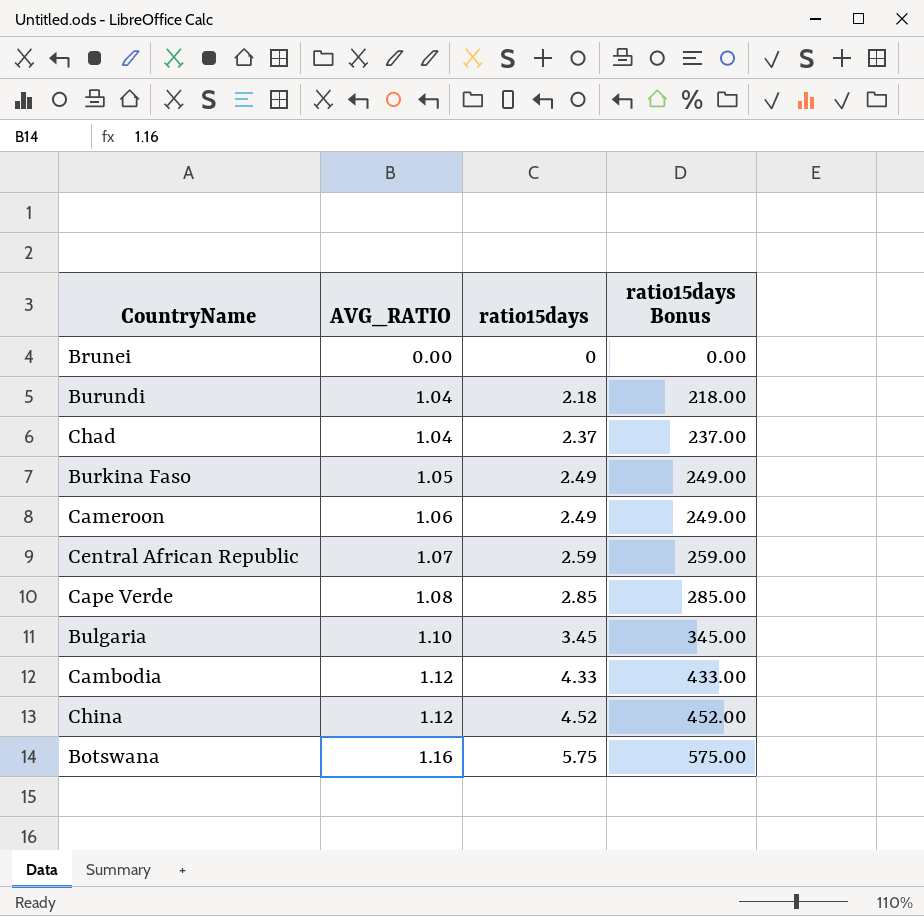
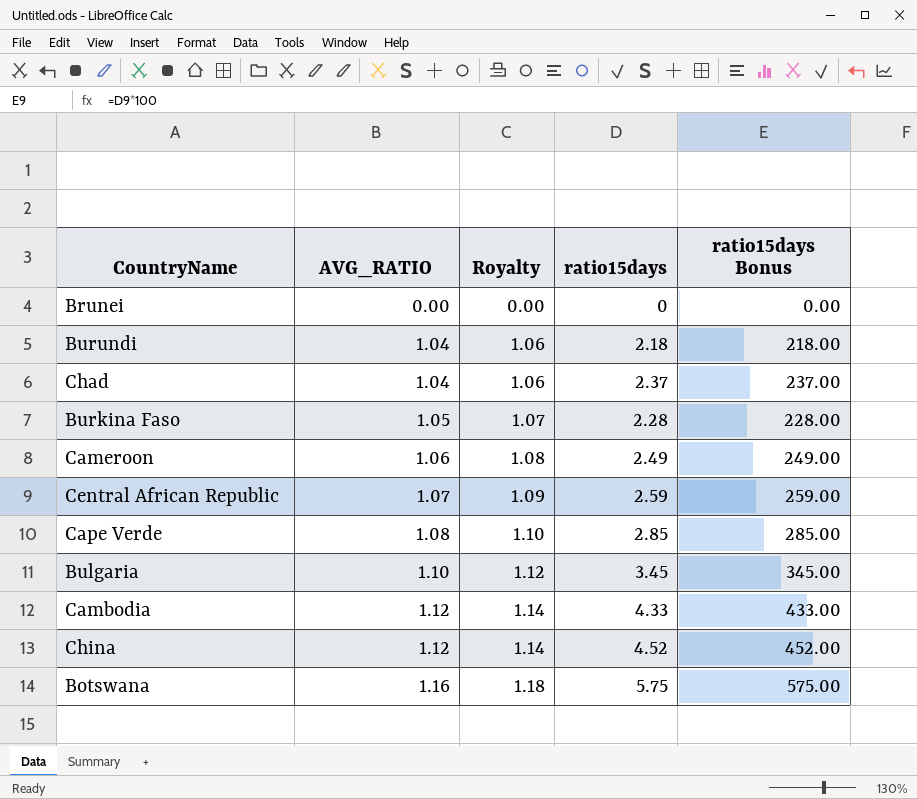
column Royalty | formula: none -> [AVG_RATIO] * 1.02
Burkina Faso | ratio15days: 2.49 -> 2.28
Burkina Faso | ratio15days Bonus: 249.00 -> 228.00

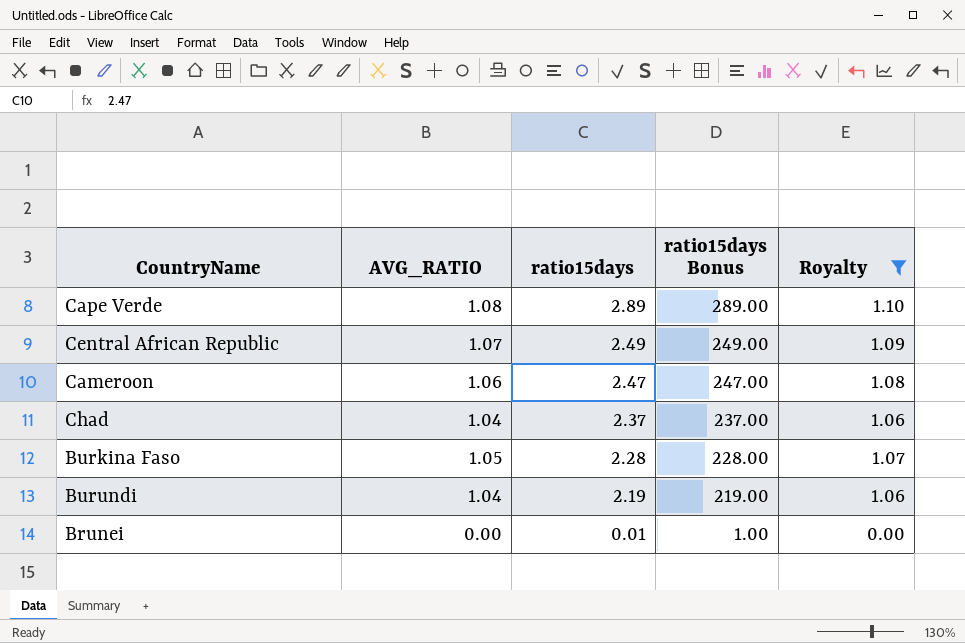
filter: none -> Royalty <= 1.10
row order: AVG_RATIO ascending -> ratio15days descending
column Royalty | position: 3 -> 5
Cape Verde | ratio15days: 2.85 -> 2.89
Cape Verde | ratio15days Bonus: 285.00 -> 289.00
Central African Republic | ratio15days: 2.59 -> 2.49
Central African Republic | ratio15days Bonus: 259.00 -> 249.00
Cameroon | ratio15days: 2.49 -> 2.47
Cameroon | ratio15days Bonus: 249.00 -> 247.00
Burundi | ratio15days: 2.18 -> 2.19
Burundi | ratio15days Bonus: 218.00 -> 219.00
Brunei | ratio15days: 0 -> 0.01
Brunei | ratio15days Bonus: 0.00 -> 1.00

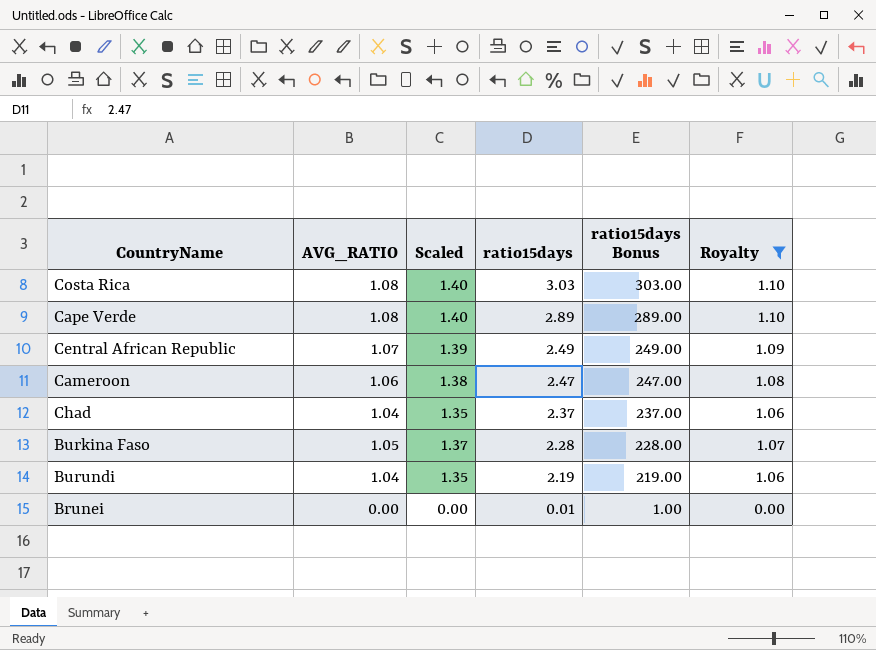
column Scaled | formula: none -> [AVG_RATIO] * 1.3
row Costa Rica: none -> 1.08 | 1.40 | 3.03 | 303.00 | 1.10

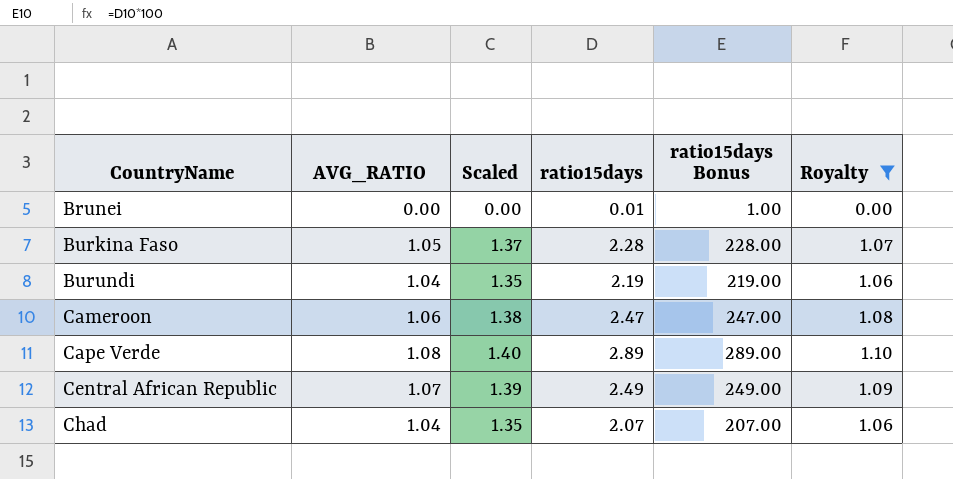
row order: ratio15days descending -> CountryName ascending
row Costa Rica: 1.08 | 1.40 | 3.03 | 303.00 | 1.10 -> none
Chad | ratio15days: 2.37 -> 2.07
Chad | ratio15days Bonus: 237.00 -> 207.00

